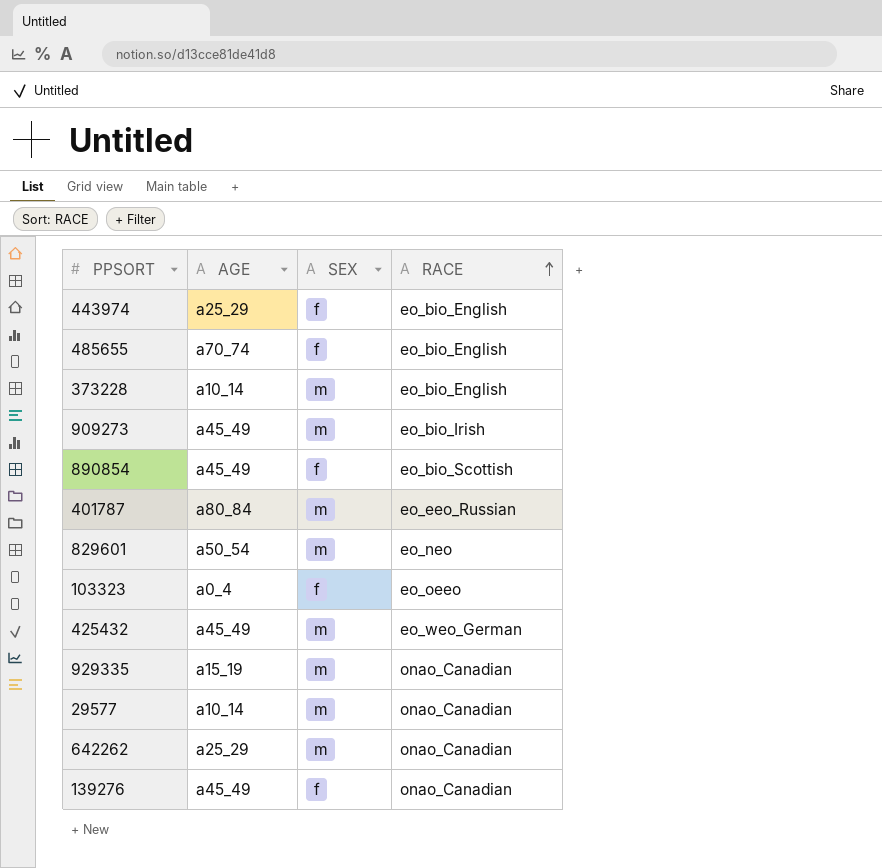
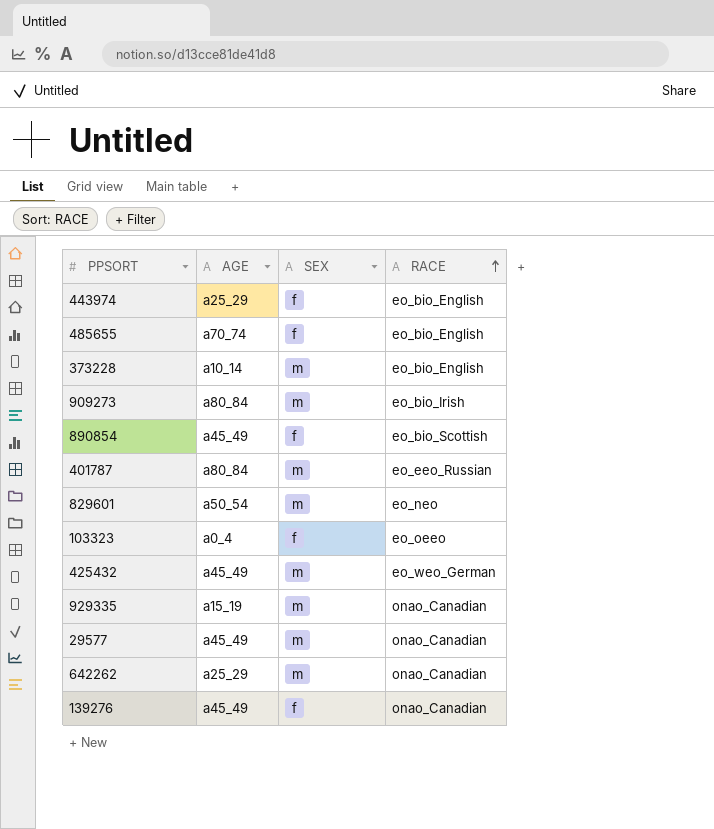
909273 | AGE: a45_49 -> a80_84
29577 | AGE: a10_14 -> a45_49

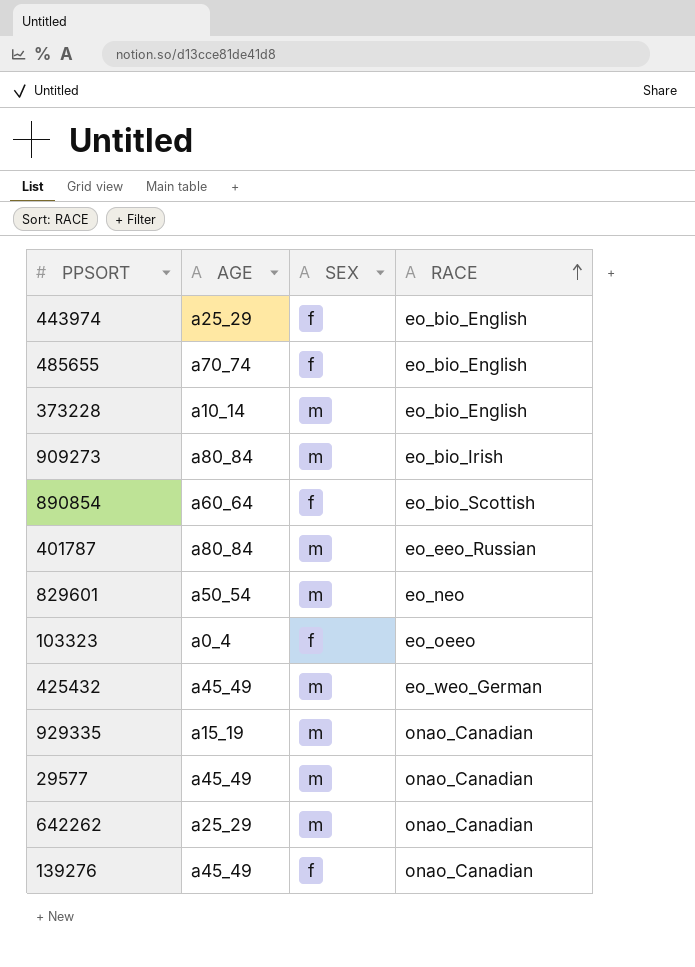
890854 | AGE: a45_49 -> a60_64

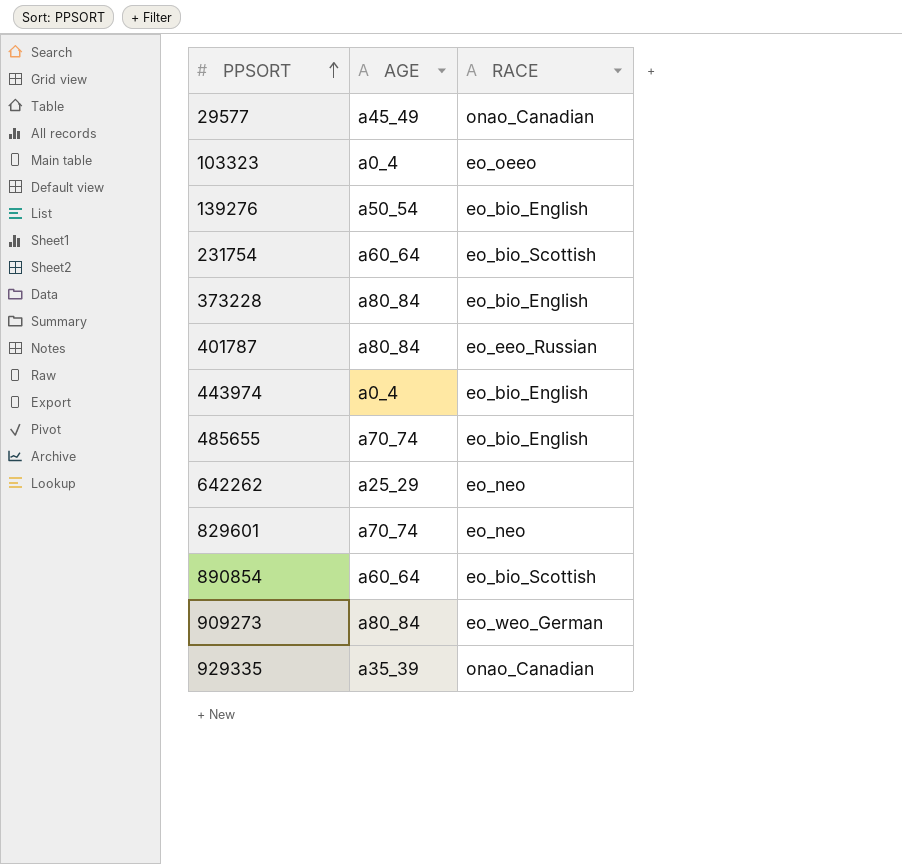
row order: RACE ascending -> PPSORT ascending
column SEX | position: 3 -> none
row 425432: a45_49 | m | eo_weo_German -> none
139276 | AGE: a45_49 -> a50_54
139276 | RACE: onao_Canadian -> eo_bio_English
row 231754: none -> a60_64 | eo_bio_Scottish
373228 | AGE: a10_14 -> a80_84
443974 | AGE: a25_29 -> a0_4
642262 | RACE: onao_Canadian -> eo_neo
829601 | AGE: a50_54 -> a70_74
909273 | RACE: eo_bio_Irish -> eo_weo_German
929335 | AGE: a15_19 -> a35_39

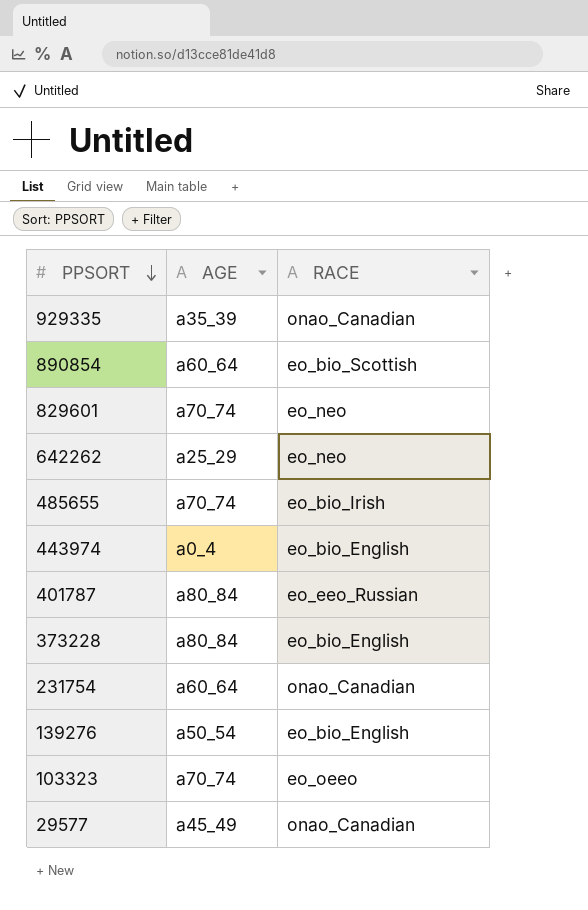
row order: PPSORT ascending -> PPSORT descending
row 909273: a80_84 | eo_weo_German -> none
485655 | RACE: eo_bio_English -> eo_bio_Irish
231754 | RACE: eo_bio_Scottish -> onao_Canadian
103323 | AGE: a0_4 -> a70_74

